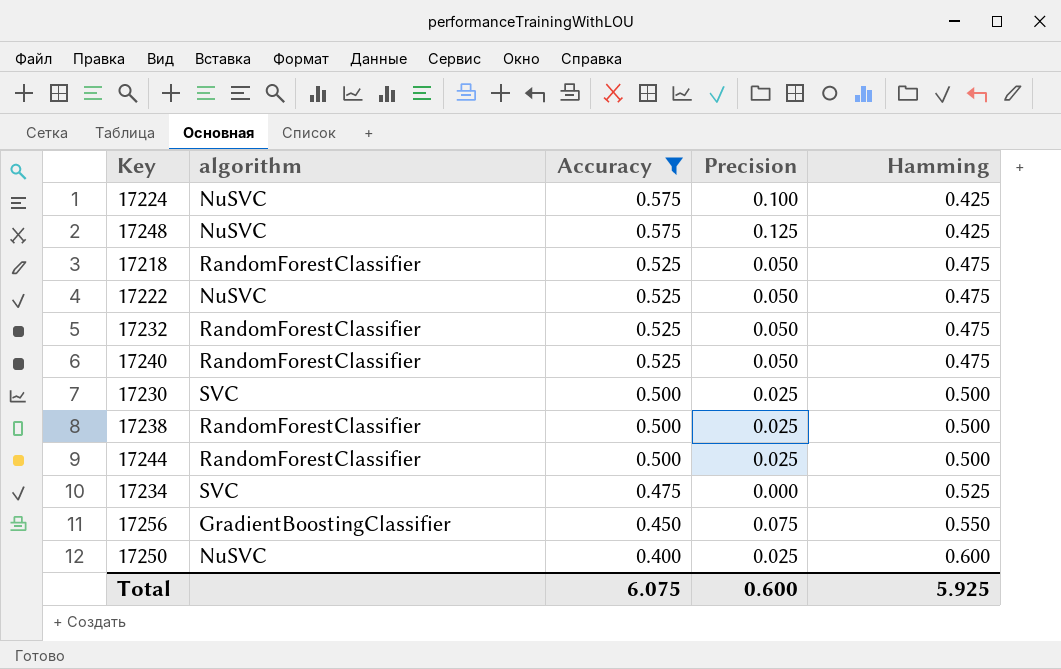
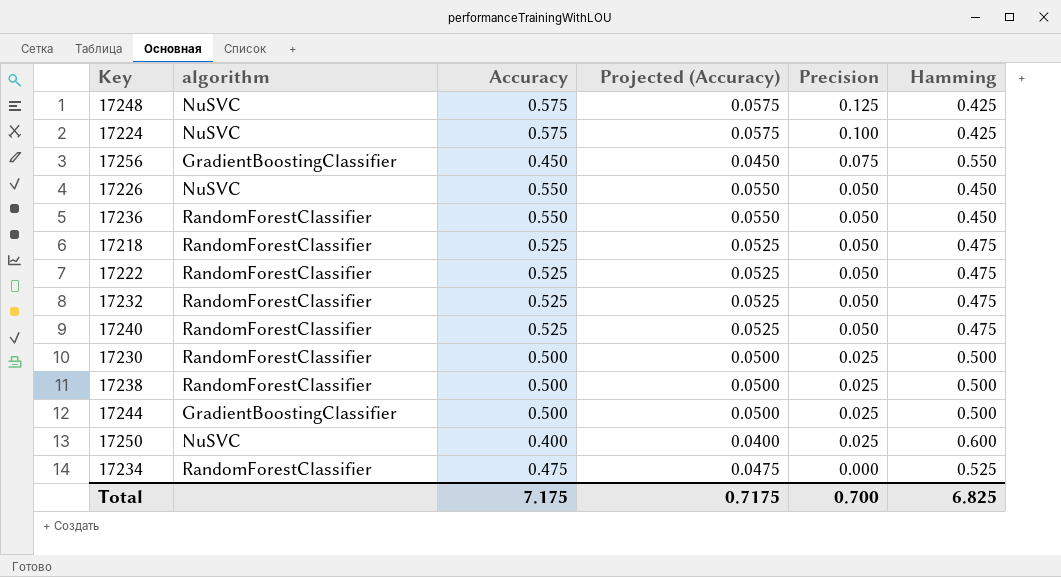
filter: Accuracy != 0.550 -> none
row order: Accuracy descending -> Precision descending
column Projected (Accuracy) | formula: none -> [Accuracy] * 0.1
17222 | algorithm: NuSVC -> RandomForestClassifier
17230 | algorithm: SVC -> RandomForestClassifier
17244 | algorithm: RandomForestClassifier -> GradientBoostingClassifier
17234 | algorithm: SVC -> RandomForestClassifier
Total | Accuracy: 6.075 -> 7.175
Total | Precision: 0.600 -> 0.700
Total | Hamming: 5.925 -> 6.825

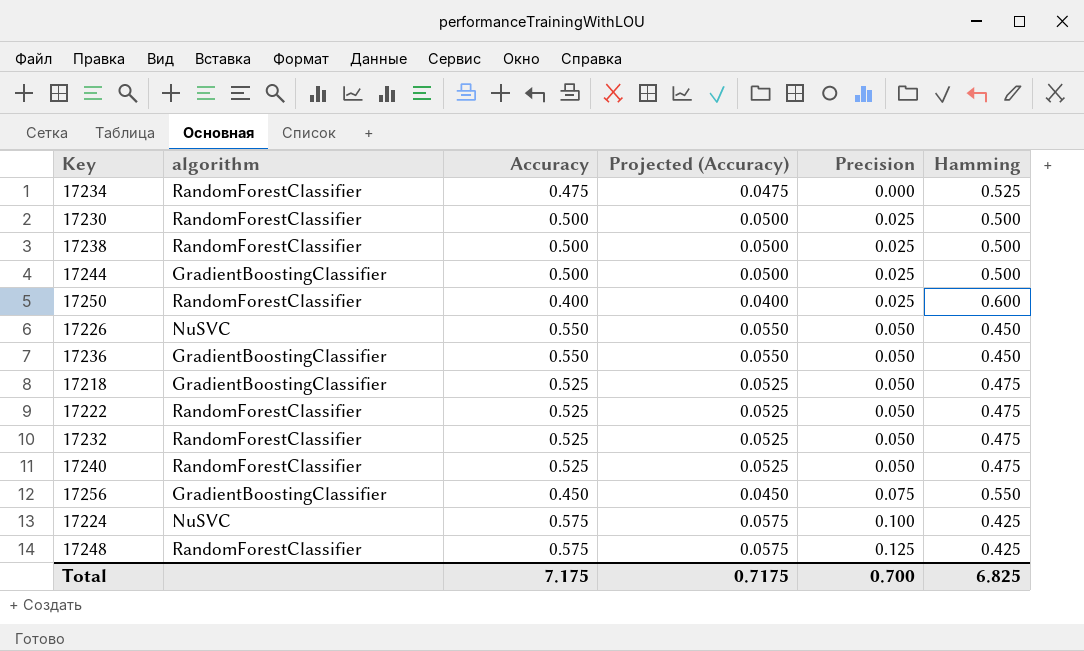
row order: Precision descending -> Precision ascending
17250 | algorithm: NuSVC -> RandomForestClassifier
17236 | algorithm: RandomForestClassifier -> GradientBoostingClassifier
17218 | algorithm: RandomForestClassifier -> GradientBoostingClassifier
17248 | algorithm: NuSVC -> RandomForestClassifier

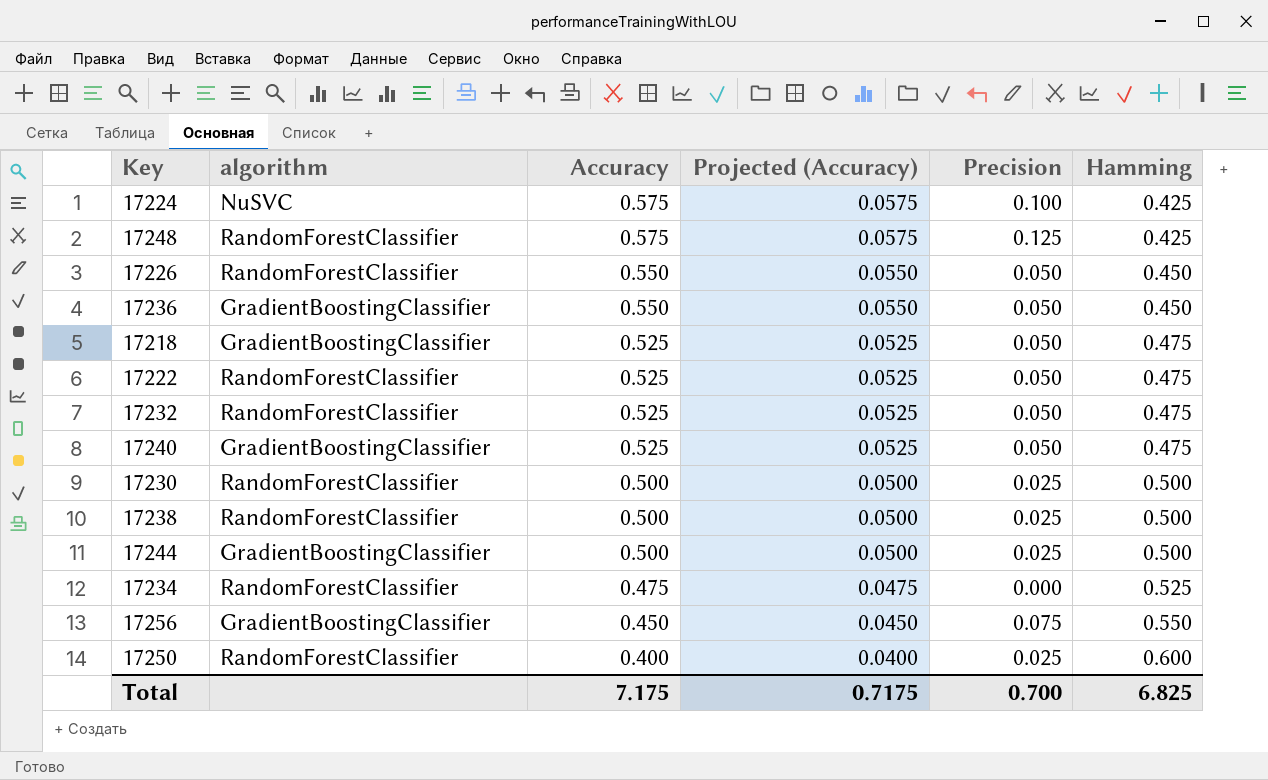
row order: Precision ascending -> Accuracy descending
17226 | algorithm: NuSVC -> RandomForestClassifier
17240 | algorithm: RandomForestClassifier -> GradientBoostingClassifier

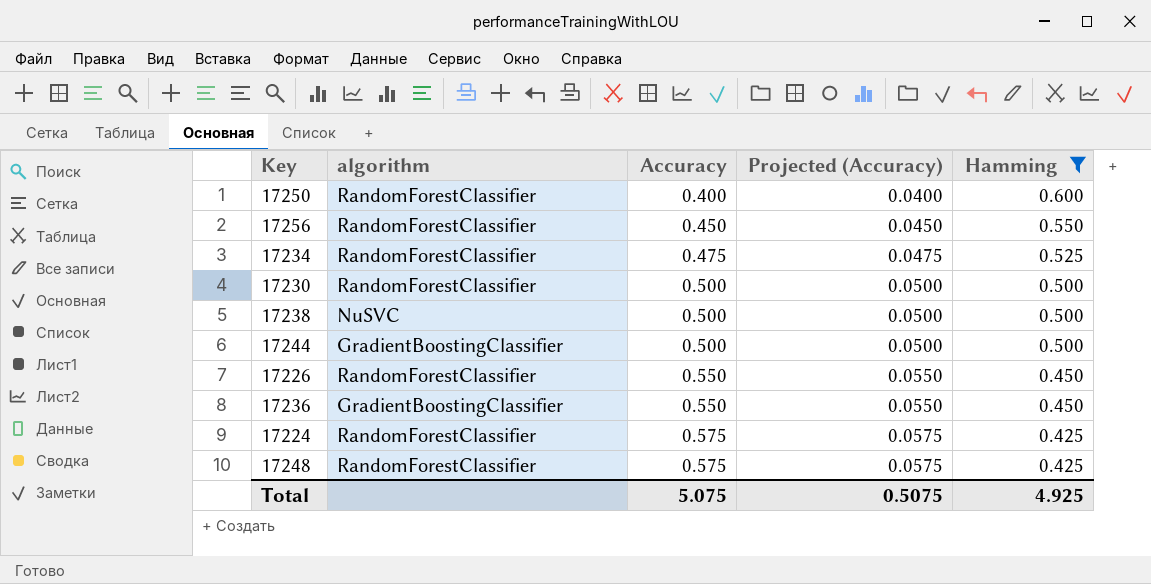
filter: none -> Hamming != 0.475
row order: Accuracy descending -> Accuracy ascending
column Precision | position: 5 -> none
17256 | algorithm: GradientBoostingClassifier -> RandomForestClassifier
17238 | algorithm: RandomForestClassifier -> NuSVC
17224 | algorithm: NuSVC -> RandomForestClassifier
Total | Accuracy: 7.175 -> 5.075
Total | Projected (Accuracy): 0.7175 -> 0.5075
Total | Hamming: 6.825 -> 4.925

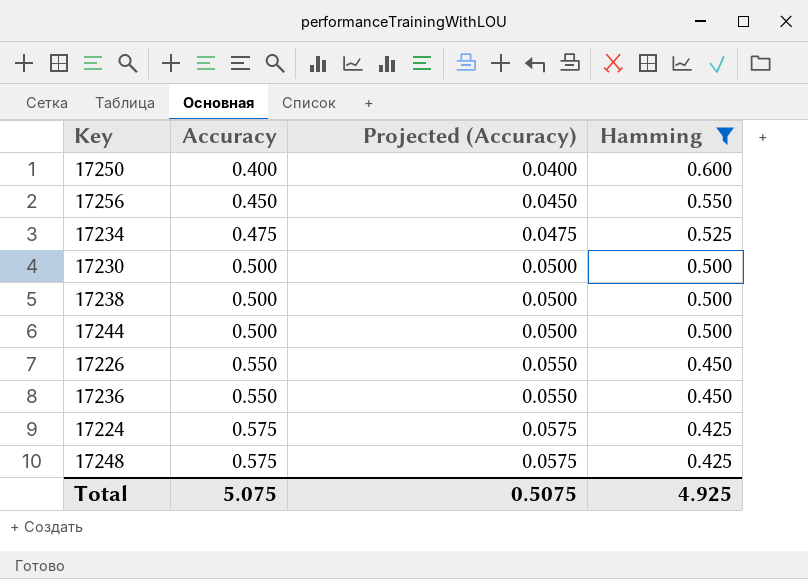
column algorithm | position: 2 -> none

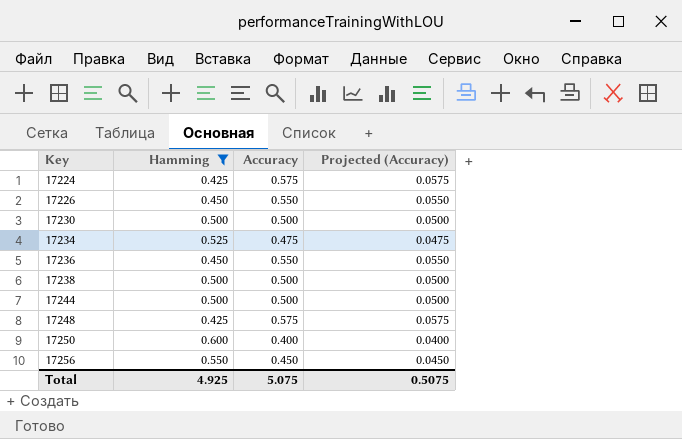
row order: Accuracy ascending -> Key ascending
column Hamming | position: 4 -> 2

